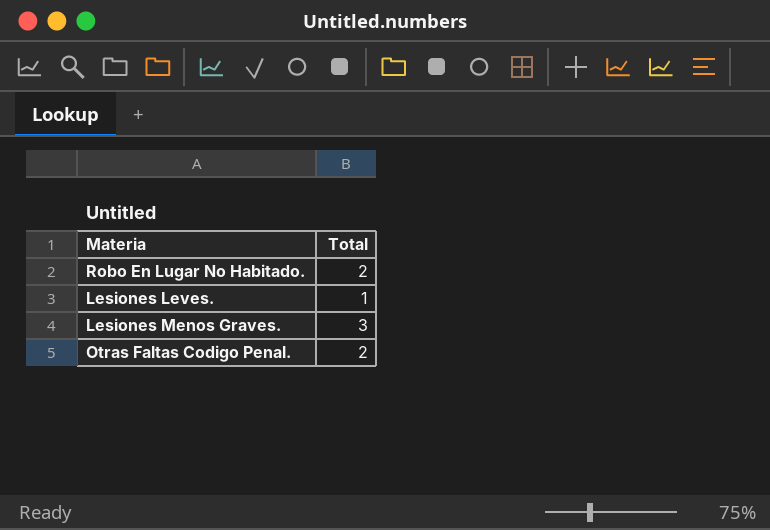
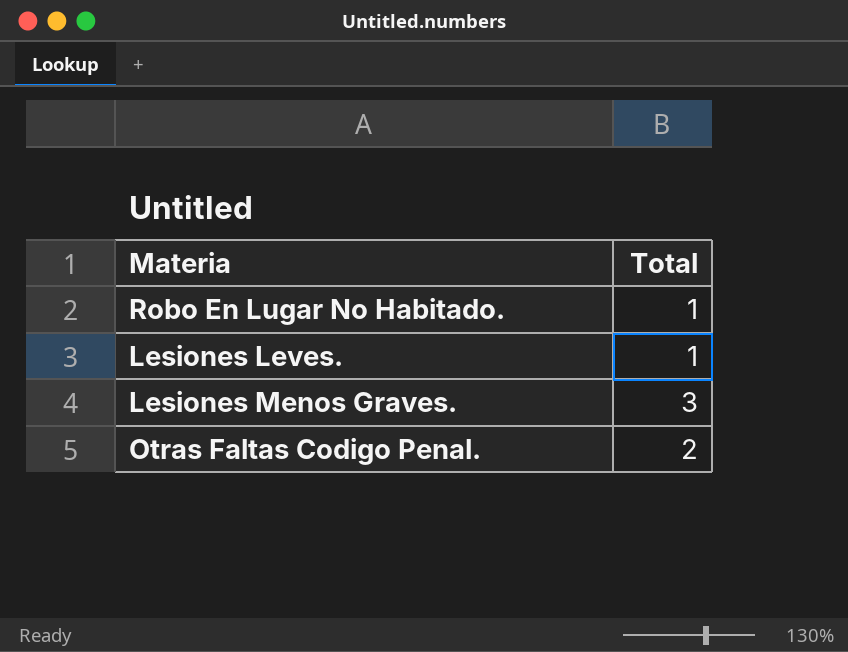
Robo En Lugar No Habitado. | Total: 2 -> 1

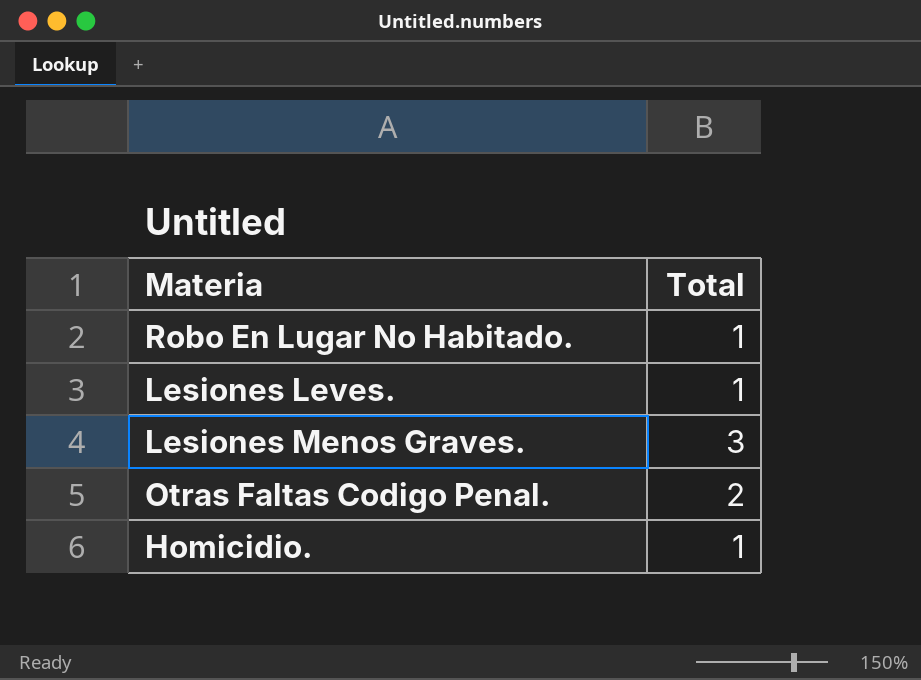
row Homicidio.: none -> 1

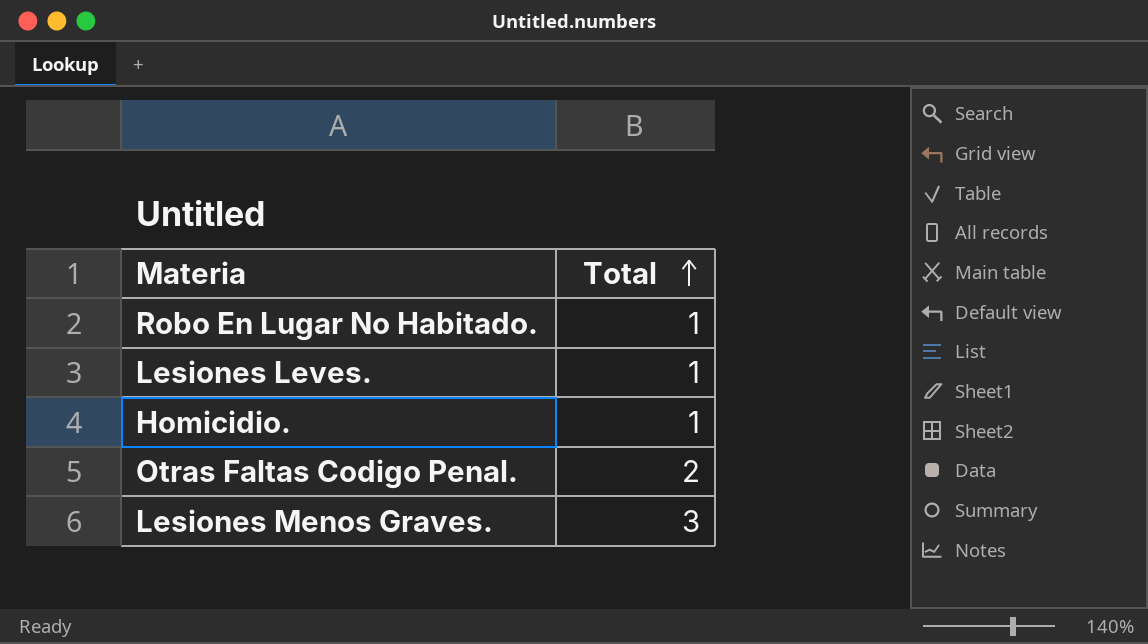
row order: none -> Total ascending

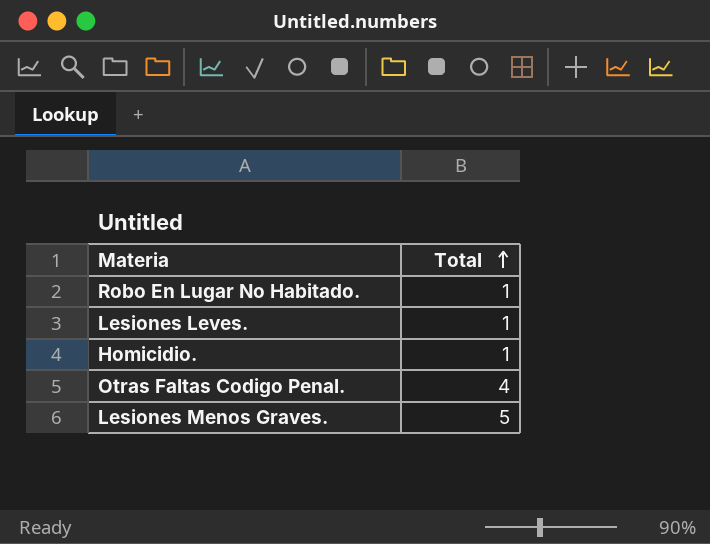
Otras Faltas Codigo Penal. | Total: 2 -> 4
Lesiones Menos Graves. | Total: 3 -> 5

